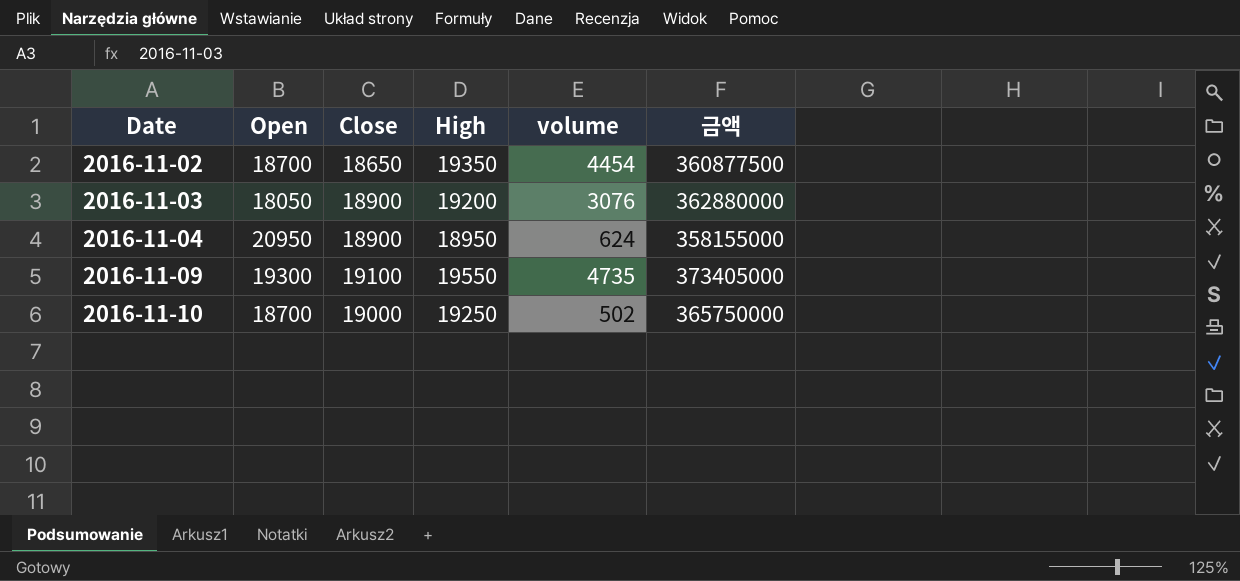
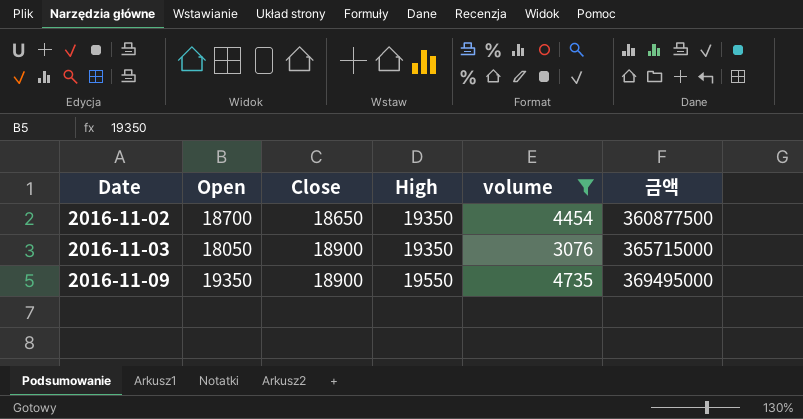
filter: none -> volume >= 3076
2016-11-03 | High: 19200 -> 19350
2016-11-03 | 금액: 362880000 -> 365715000
2016-11-09 | Open: 19300 -> 19350
2016-11-09 | Close: 19100 -> 18900
2016-11-09 | 금액: 373405000 -> 369495000

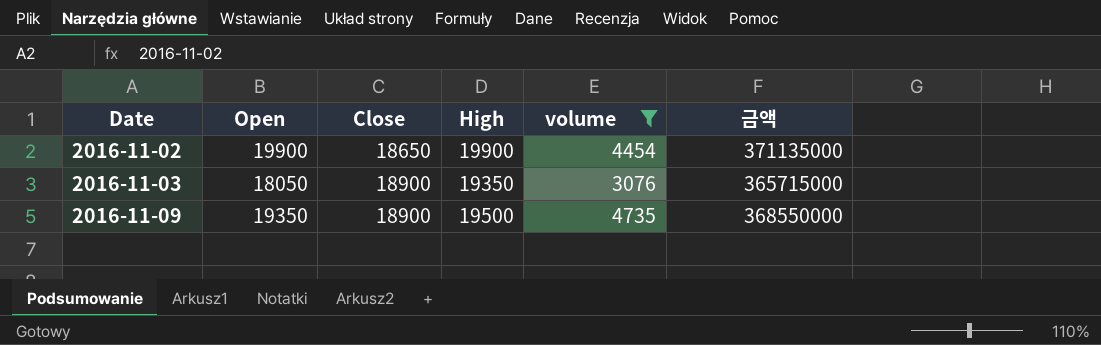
2016-11-02 | Open: 18700 -> 19900
2016-11-02 | High: 19350 -> 19900
2016-11-02 | 금액: 360877500 -> 371135000
2016-11-09 | High: 19550 -> 19500
2016-11-09 | 금액: 369495000 -> 368550000

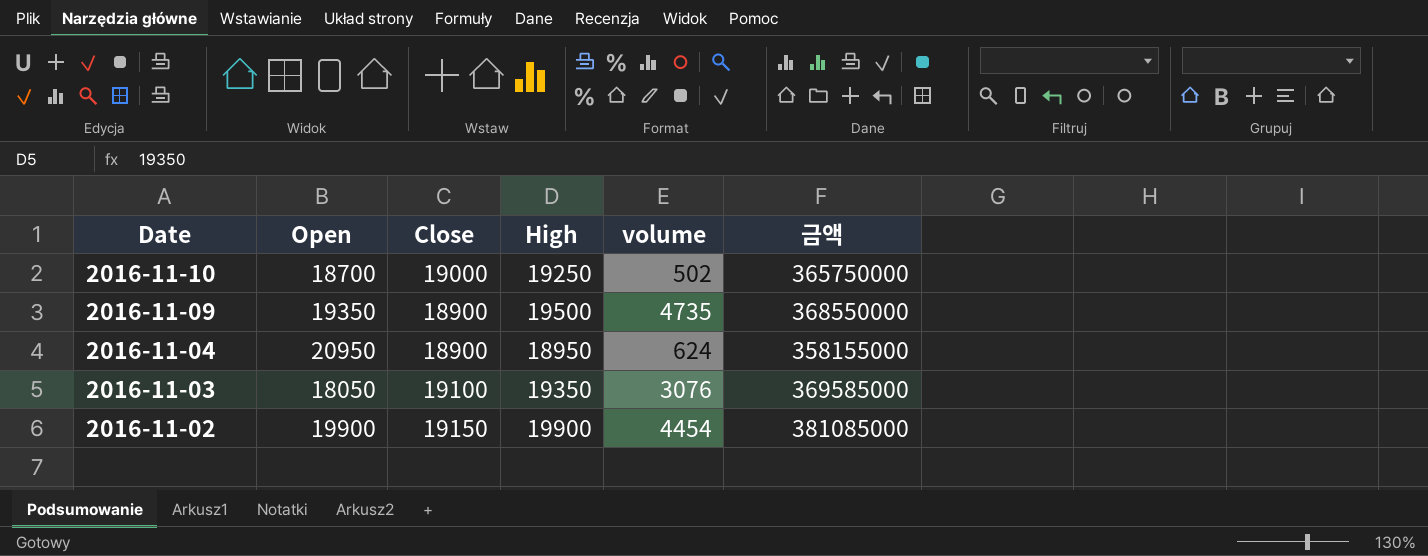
filter: volume >= 3076 -> none
row order: Date ascending -> Date descending
2016-11-03 | Close: 18900 -> 19100
2016-11-03 | 금액: 365715000 -> 369585000
2016-11-02 | Close: 18650 -> 19150
2016-11-02 | 금액: 371135000 -> 381085000

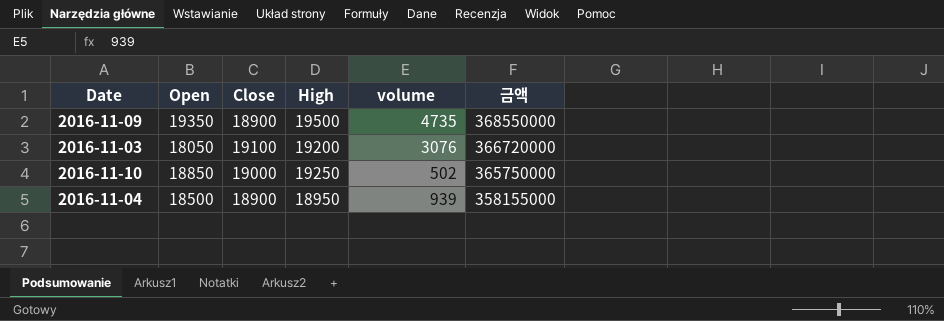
row order: Date descending -> 금액 descending
row 2016-11-02: 19900 | 19150 | 19900 | 4454 | 381085000 -> none
2016-11-03 | High: 19350 -> 19200
2016-11-03 | 금액: 369585000 -> 366720000
2016-11-10 | Open: 18700 -> 18850
2016-11-04 | Open: 20950 -> 18500
2016-11-04 | volume: 624 -> 939

